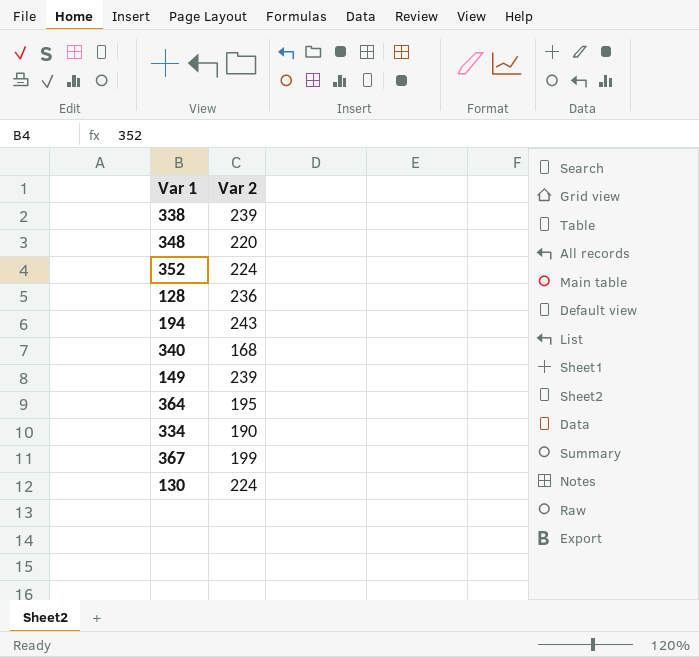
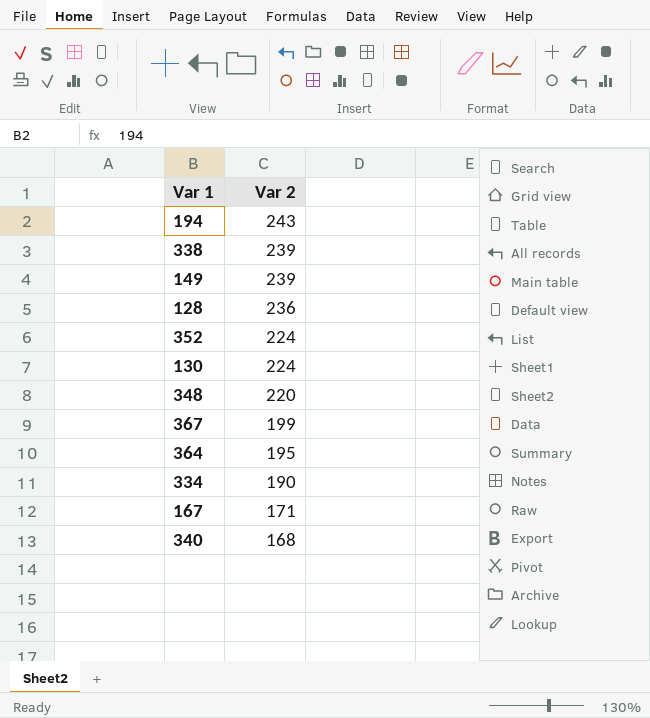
row order: none -> Var 2 descending
row 167: none -> 171

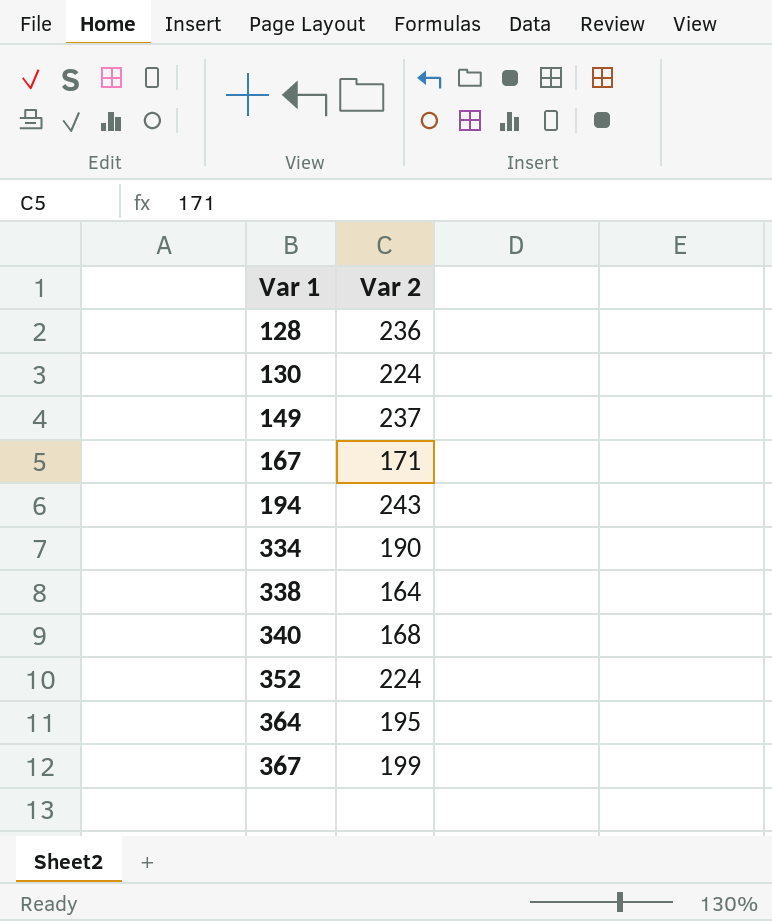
row order: Var 2 descending -> Var 1 ascending
row 348: 220 -> none
149 | Var 2: 239 -> 237
338 | Var 2: 239 -> 164

